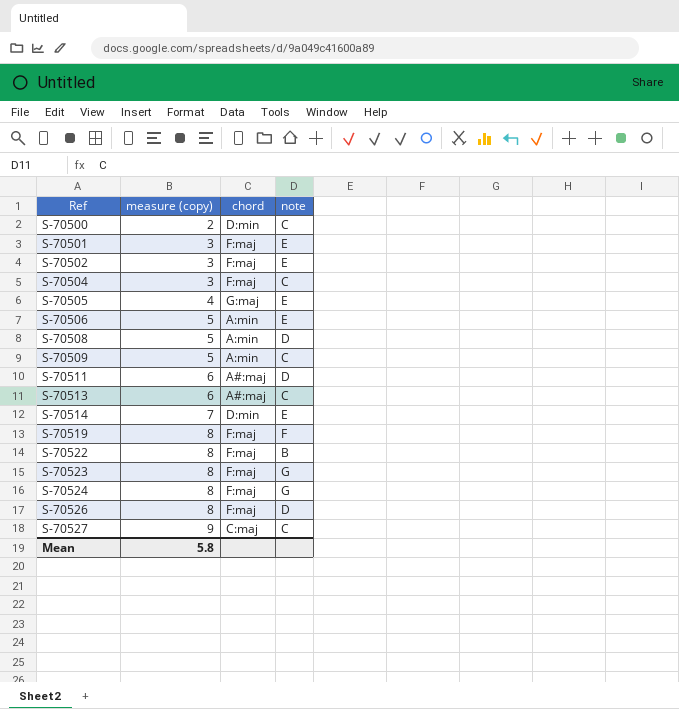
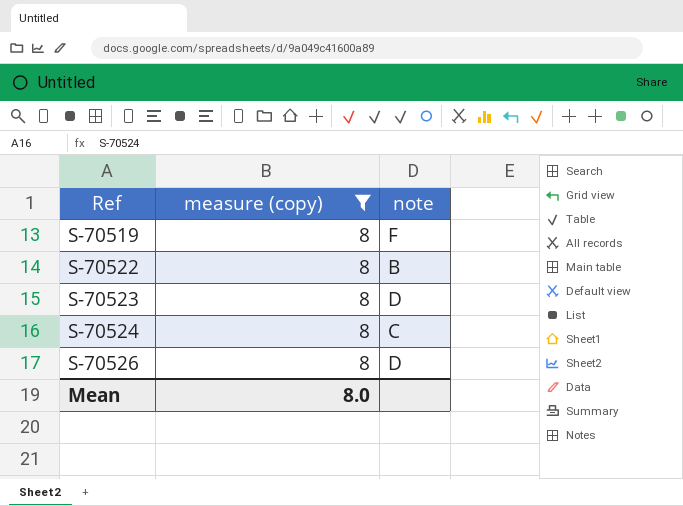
filter: none -> measure (copy) = 8
column chord | position: 3 -> none
S-70523 | note: G -> D
S-70524 | note: G -> C
Mean | measure (copy): 5.8 -> 8.0

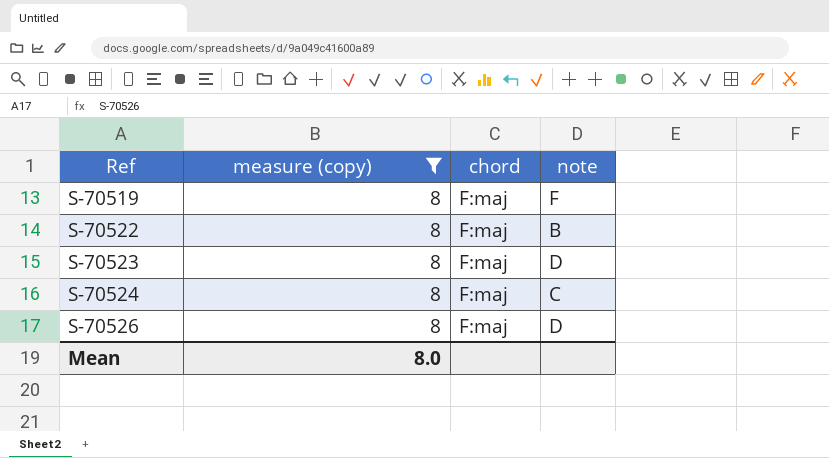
column chord | position: none -> 3

